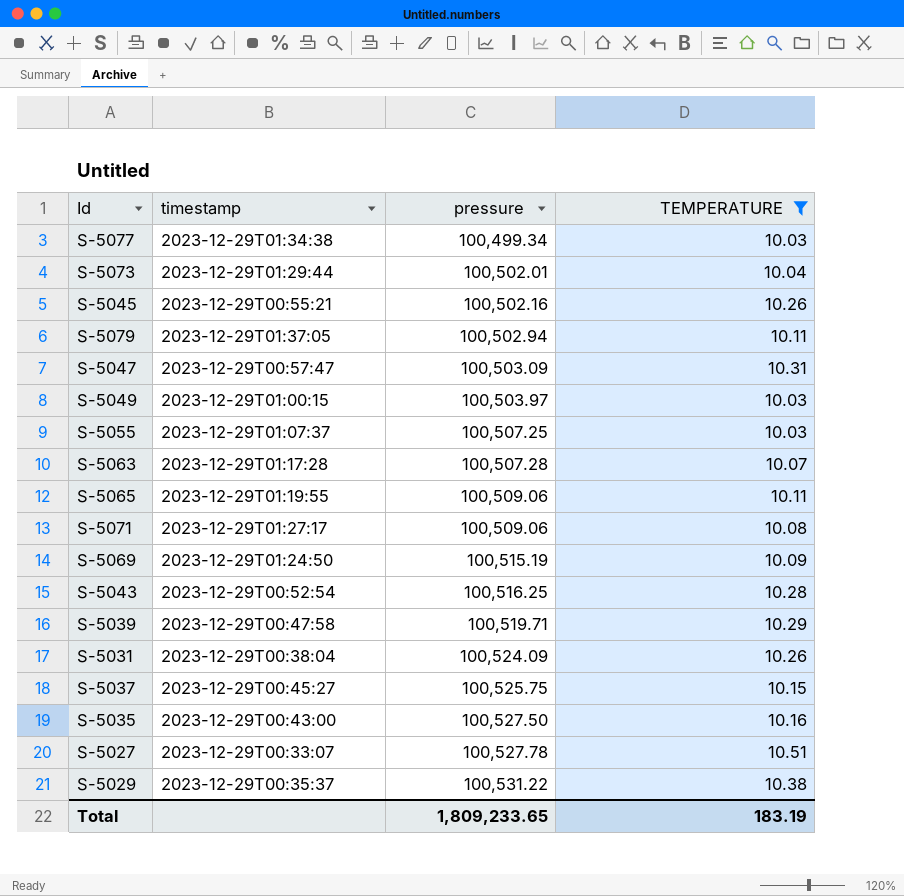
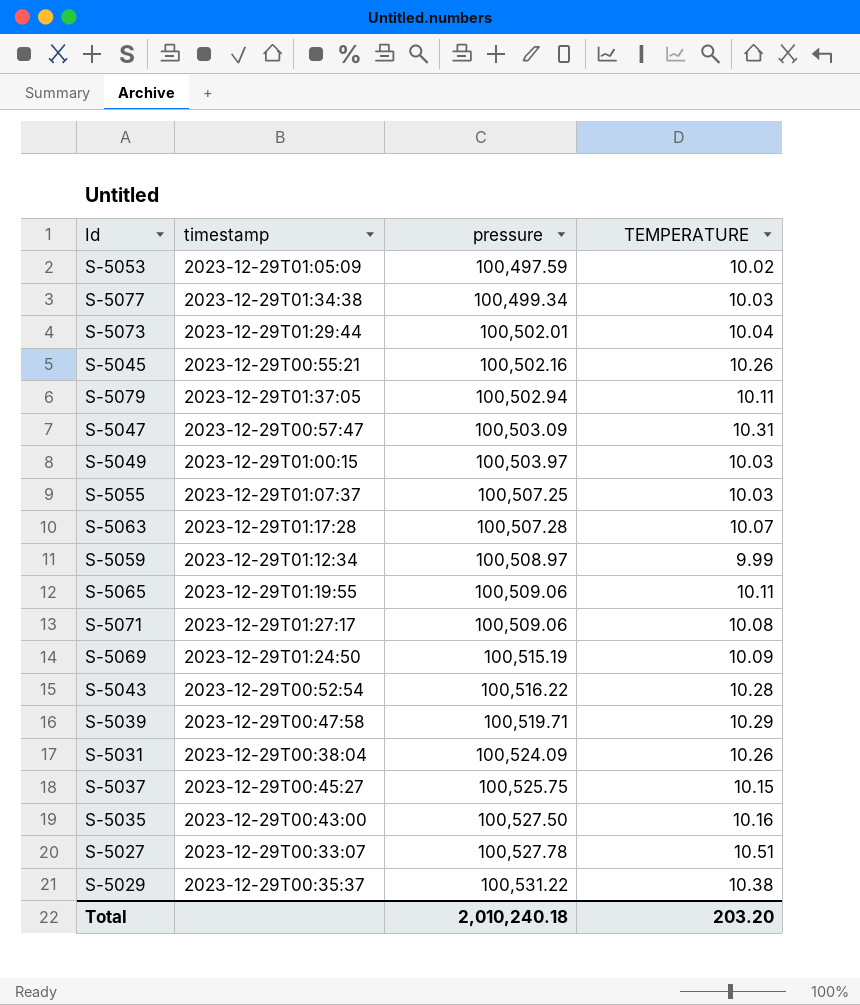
filter: TEMPERATURE >= 10.03 -> none
S-5043 | pressure: 100,516.25 -> 100,516.22
Total | pressure: 1,809,233.65 -> 2,010,240.18
Total | TEMPERATURE: 183.19 -> 203.20

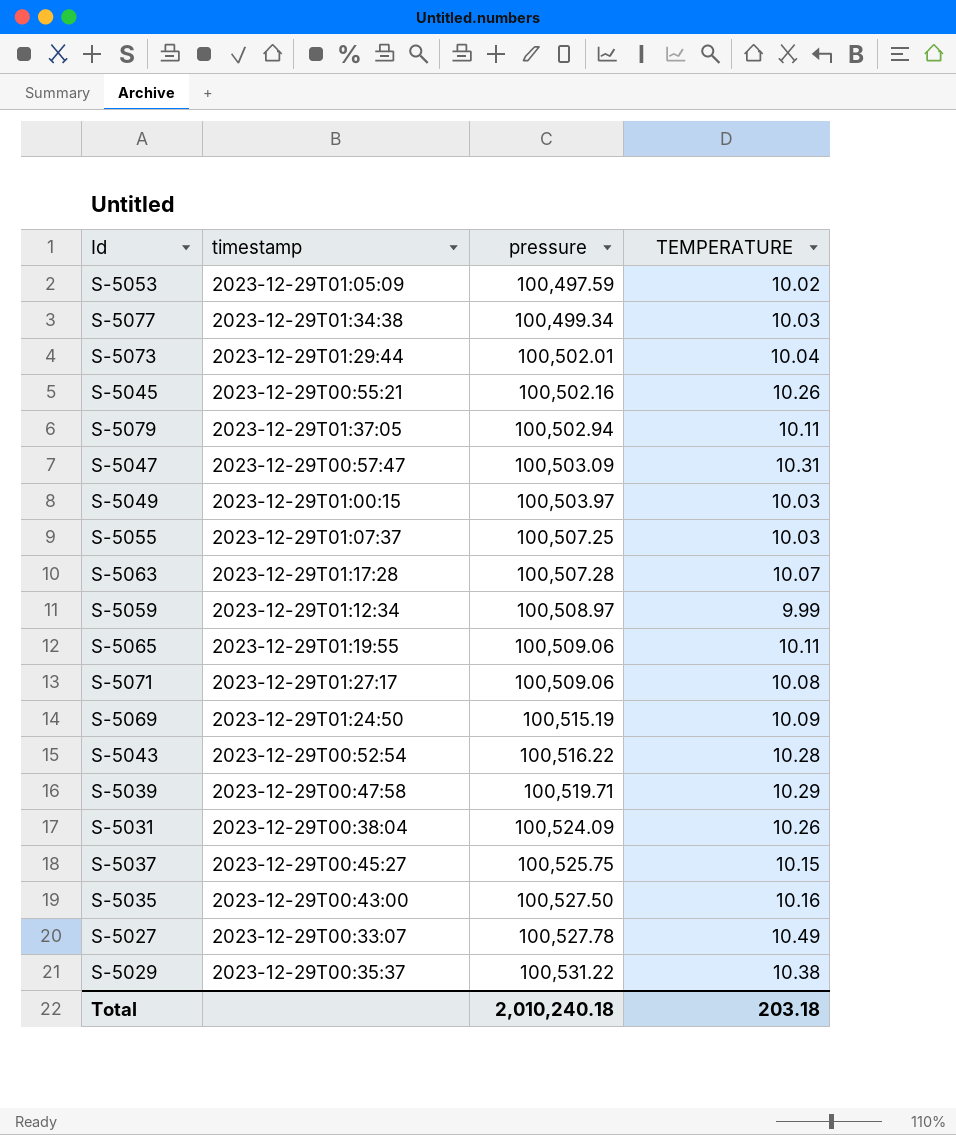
S-5027 | TEMPERATURE: 10.51 -> 10.49
Total | TEMPERATURE: 203.20 -> 203.18

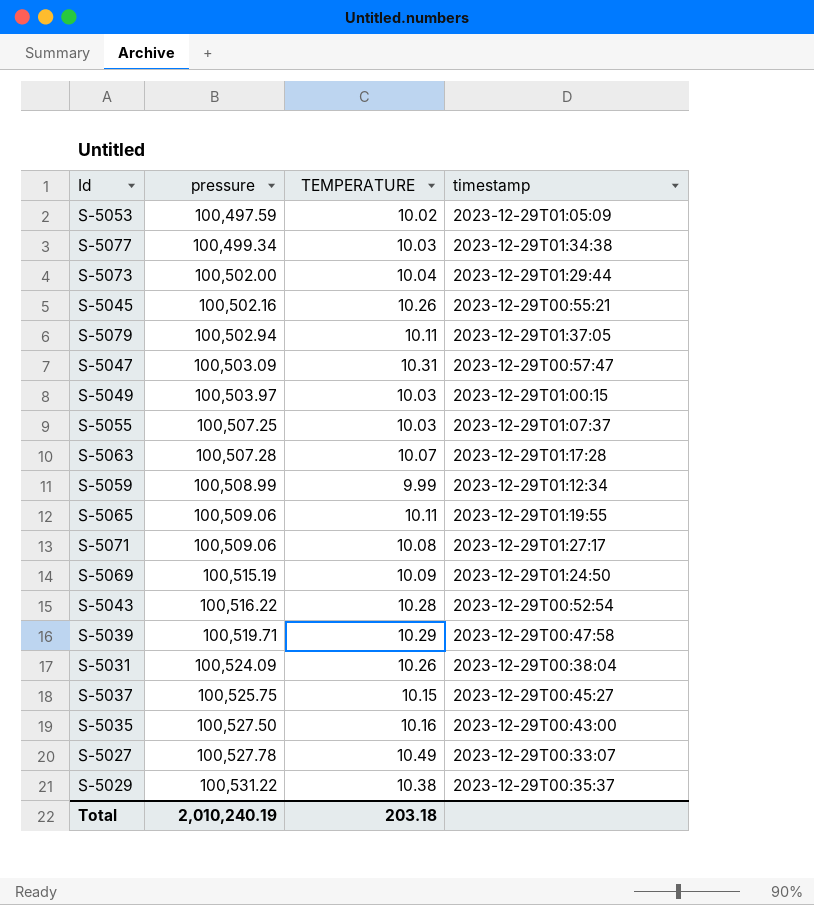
column timestamp | position: 2 -> 4
S-5073 | pressure: 100,502.01 -> 100,502.00
S-5059 | pressure: 100,508.97 -> 100,508.99
Total | pressure: 2,010,240.18 -> 2,010,240.19

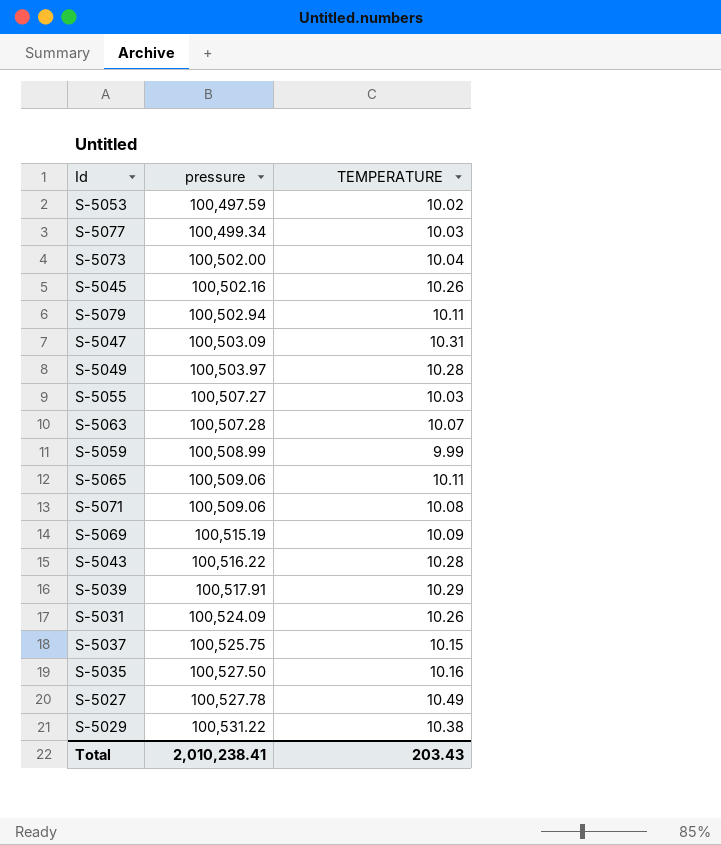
column timestamp | position: 4 -> none
S-5049 | TEMPERATURE: 10.03 -> 10.28
S-5055 | pressure: 100,507.25 -> 100,507.27
S-5039 | pressure: 100,519.71 -> 100,517.91
Total | pressure: 2,010,240.19 -> 2,010,238.41
Total | TEMPERATURE: 203.18 -> 203.43

